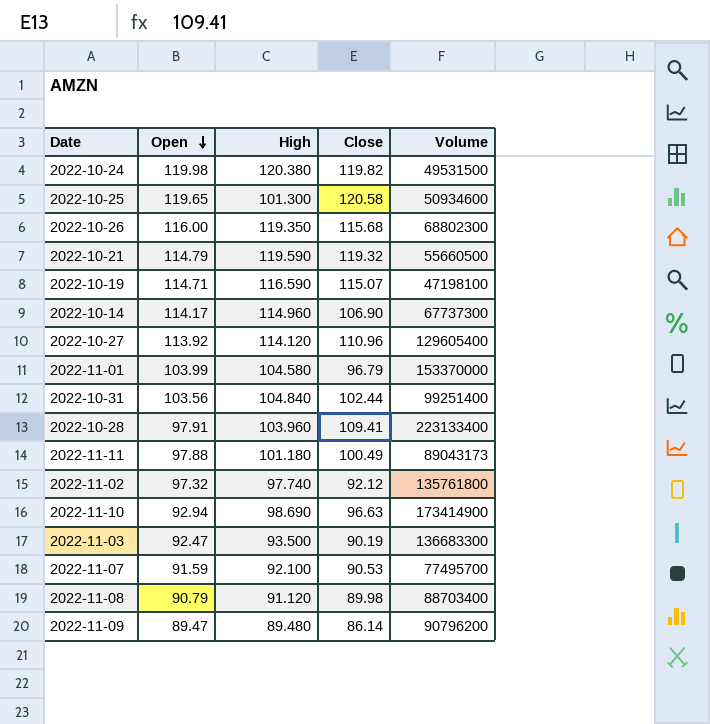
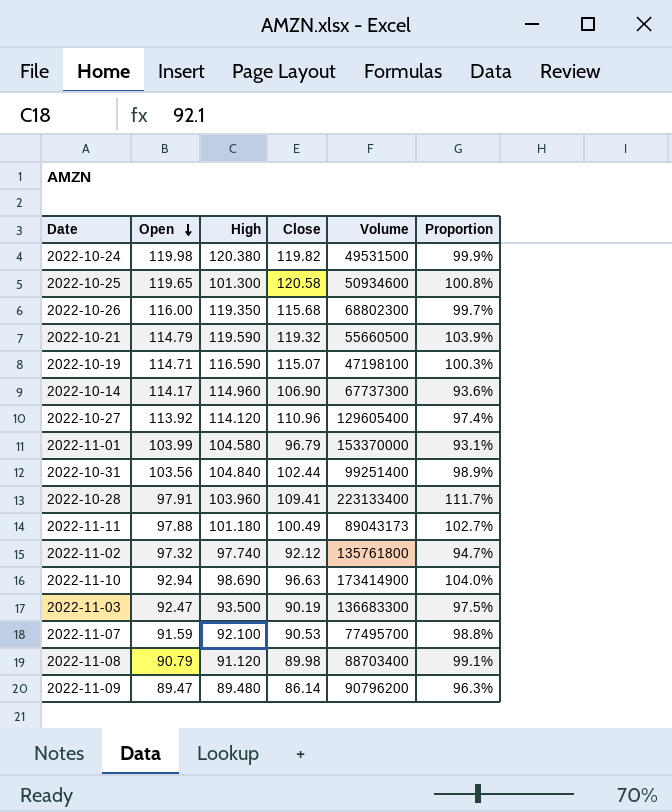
column Proportion | formula: none -> [Close] / [Open]

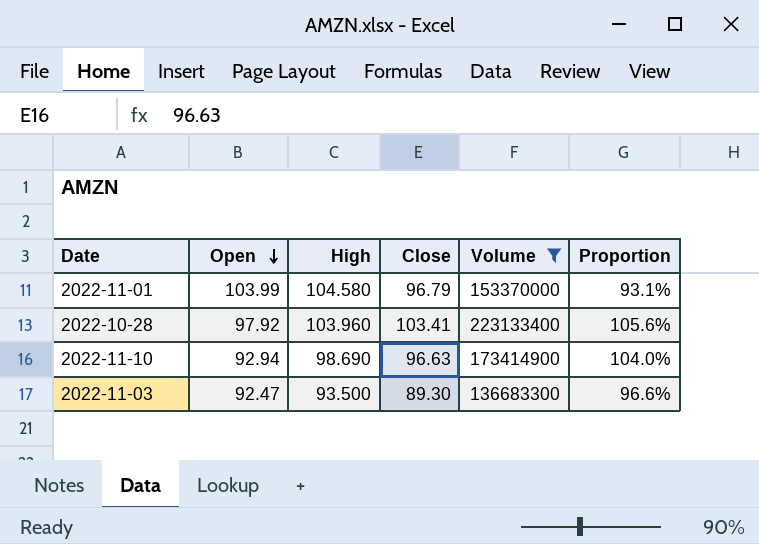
filter: none -> Volume >= 136683300
2022-10-28 | Open: 97.91 -> 97.92
2022-10-28 | Close: 109.41 -> 103.41
2022-10-28 | Proportion: 111.7% -> 105.6%
2022-11-03 | Close: 90.19 -> 89.30
2022-11-03 | Proportion: 97.5% -> 96.6%

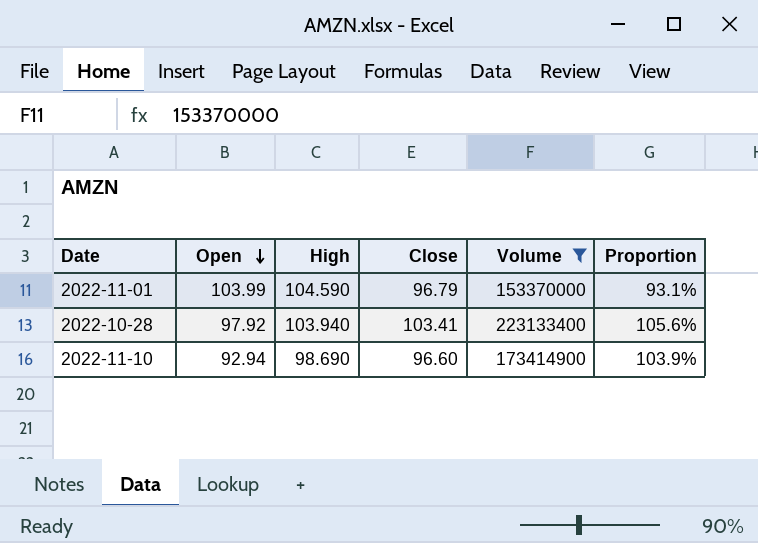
row 2022-11-03: 92.47 | 93.500 | 89.30 | 136683300 | 96.6% -> none
2022-11-01 | High: 104.580 -> 104.590
2022-10-28 | High: 103.960 -> 103.940
2022-11-10 | Close: 96.63 -> 96.60
2022-11-10 | Proportion: 104.0% -> 103.9%

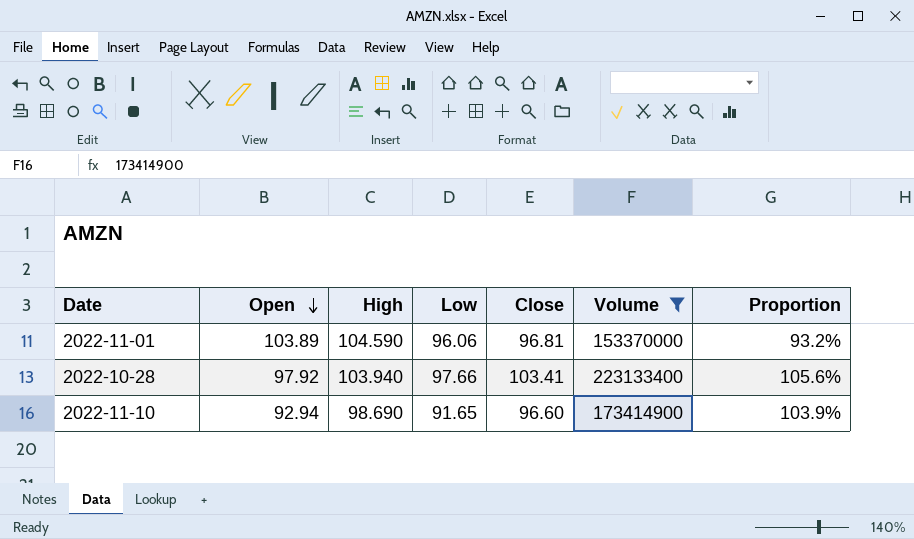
column Low | position: none -> 4
2022-11-01 | Open: 103.99 -> 103.89
2022-11-01 | Close: 96.79 -> 96.81
2022-11-01 | Proportion: 93.1% -> 93.2%

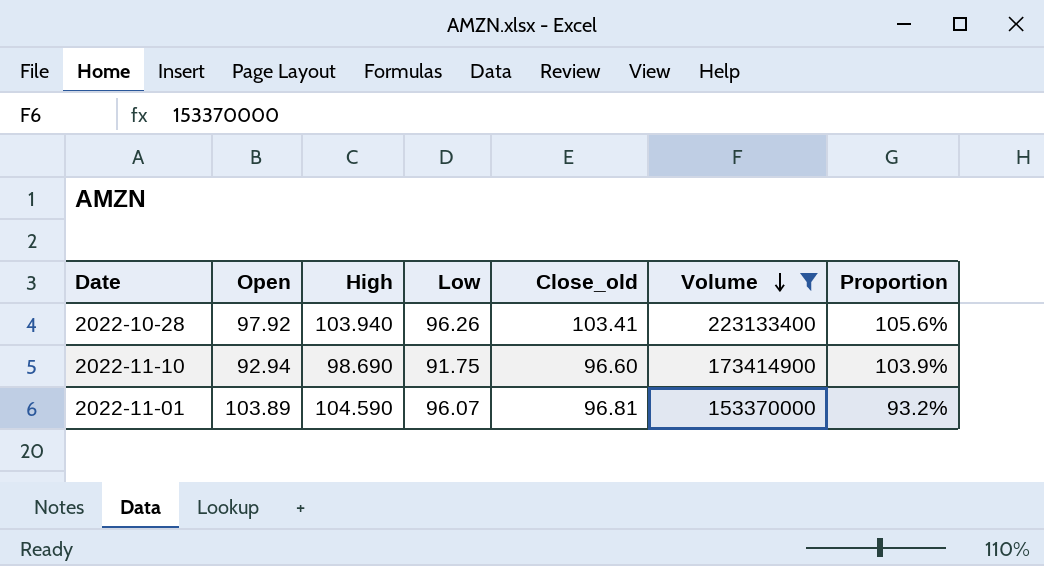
row order: Open descending -> Volume descending
column name: Close -> Close_old
2022-10-28 | Low: 97.66 -> 96.26
2022-11-10 | Low: 91.65 -> 91.75
2022-11-01 | Low: 96.06 -> 96.07

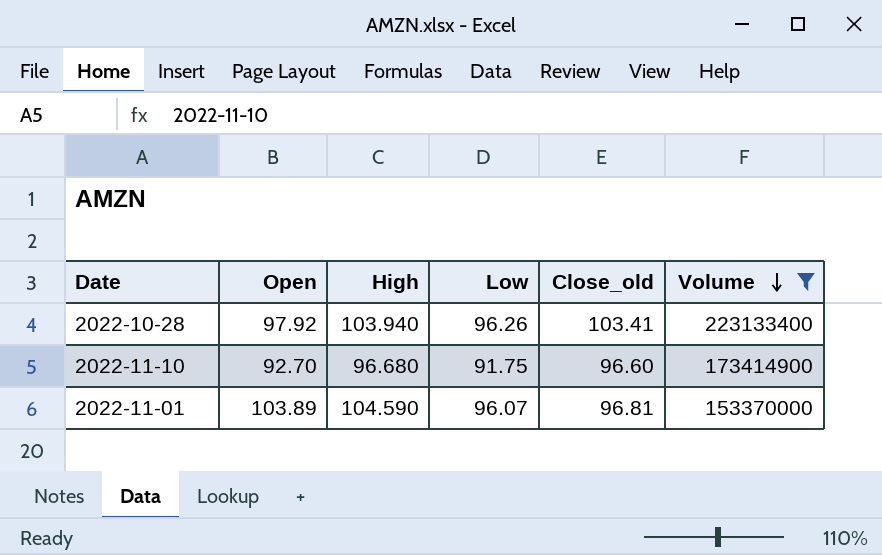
column Proportion | formula: [Close_old] / [Open] -> none
2022-11-10 | Open: 92.94 -> 92.70
2022-11-10 | High: 98.690 -> 96.680

